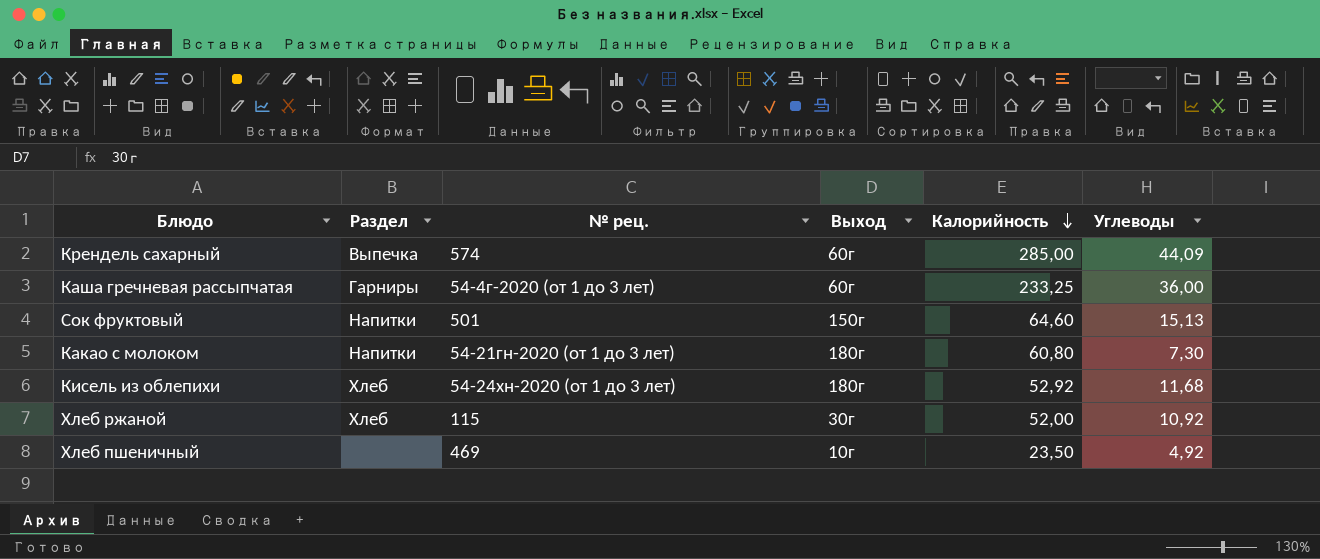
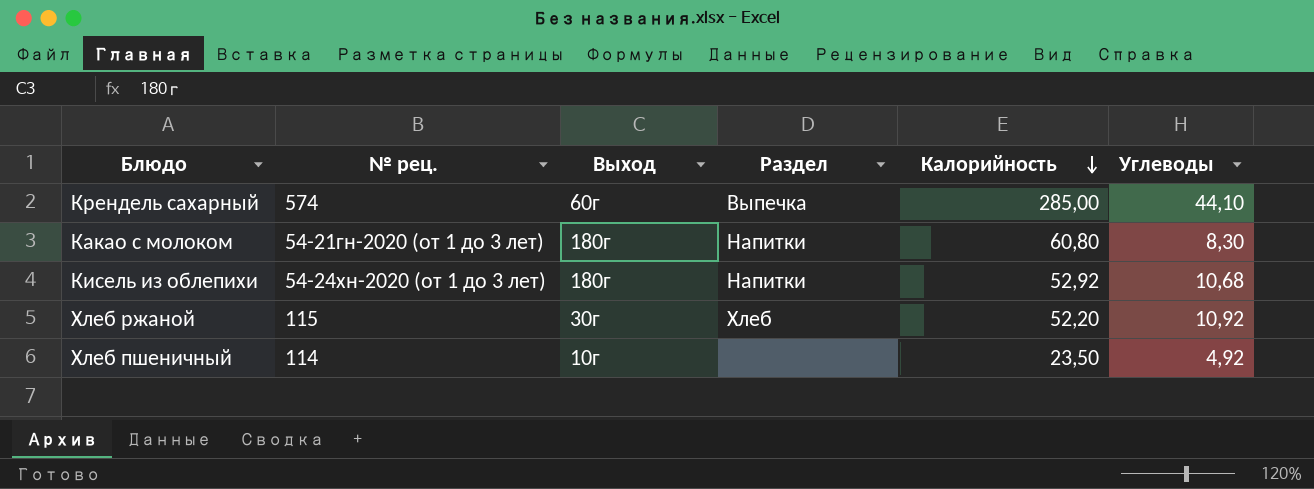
column Раздел | position: 2 -> 4
row Каша гречневая рассыпчатая: Гарниры | 54-4г-2020 (от 1 до 3 лет) | 60г | 233,25 | 36,00 -> none
row Сок фруктовый: Напитки | 501 | 150г | 64,60 | 15,13 -> none
Крендель сахарный | Углеводы: 44,09 -> 44,10
Какао с молоком | Углеводы: 7,30 -> 8,30
Кисель из облепихи | Раздел: Хлеб -> Напитки
Кисель из облепихи | Углеводы: 11,68 -> 10,68
Хлеб ржаной | Калорийность: 52,00 -> 52,20
Хлеб пшеничный | № рец.: 469 -> 114

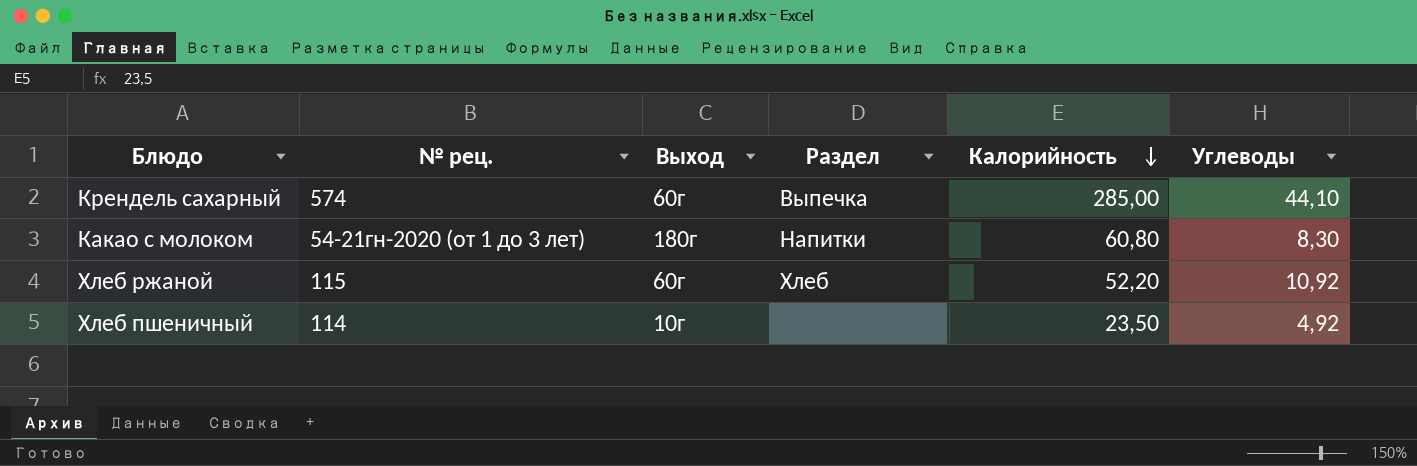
row Кисель из облепихи: 54-24хн-2020 (от 1 до 3 лет) | 180г | Напитки | 52,92 | 10,68 -> none
Хлеб ржаной | Выход: 30г -> 60г

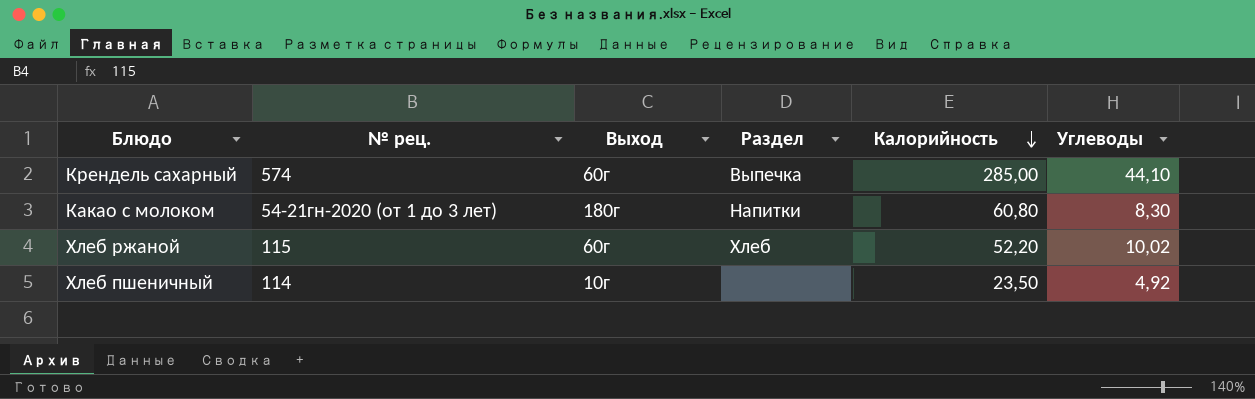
Хлеб ржаной | Углеводы: 10,92 -> 10,02

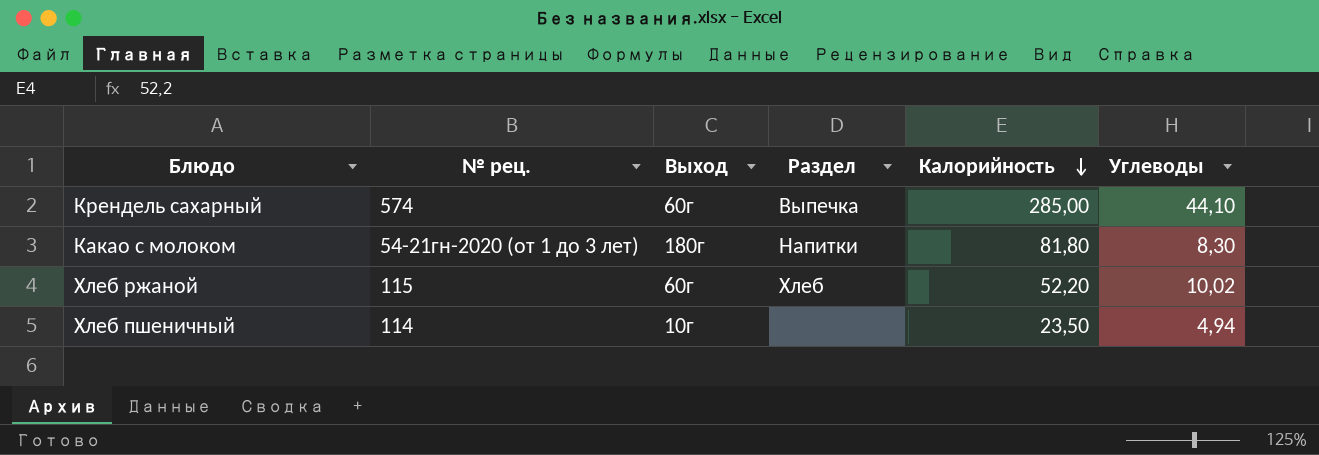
Какао с молоком | Калорийность: 60,80 -> 81,80
Хлеб пшеничный | Углеводы: 4,92 -> 4,94

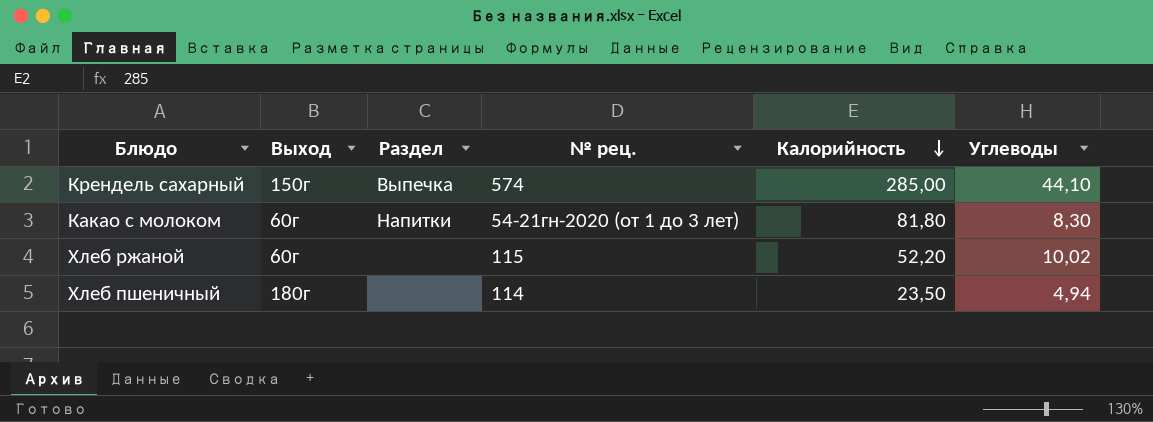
column № рец. | position: 2 -> 4
Крендель сахарный | Выход: 60г -> 150г
Какао с молоком | Выход: 180г -> 60г
Хлеб ржаной | Раздел: Хлеб -> none
Хлеб пшеничный | Выход: 10г -> 180г

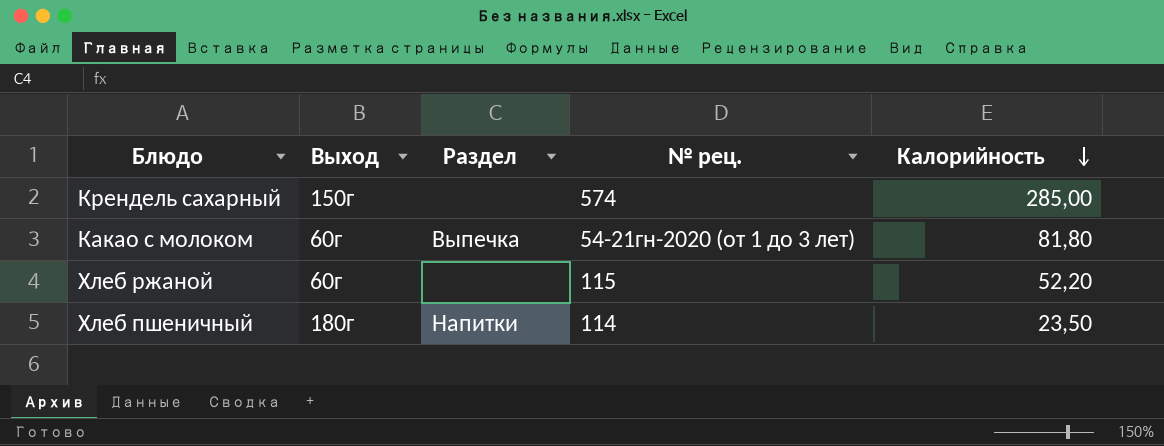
column Углеводы | position: 6 -> none
Крендель сахарный | Раздел: Выпечка -> none
Какао с молоком | Раздел: Напитки -> Выпечка
Хлеб пшеничный | Раздел: none -> Напитки

